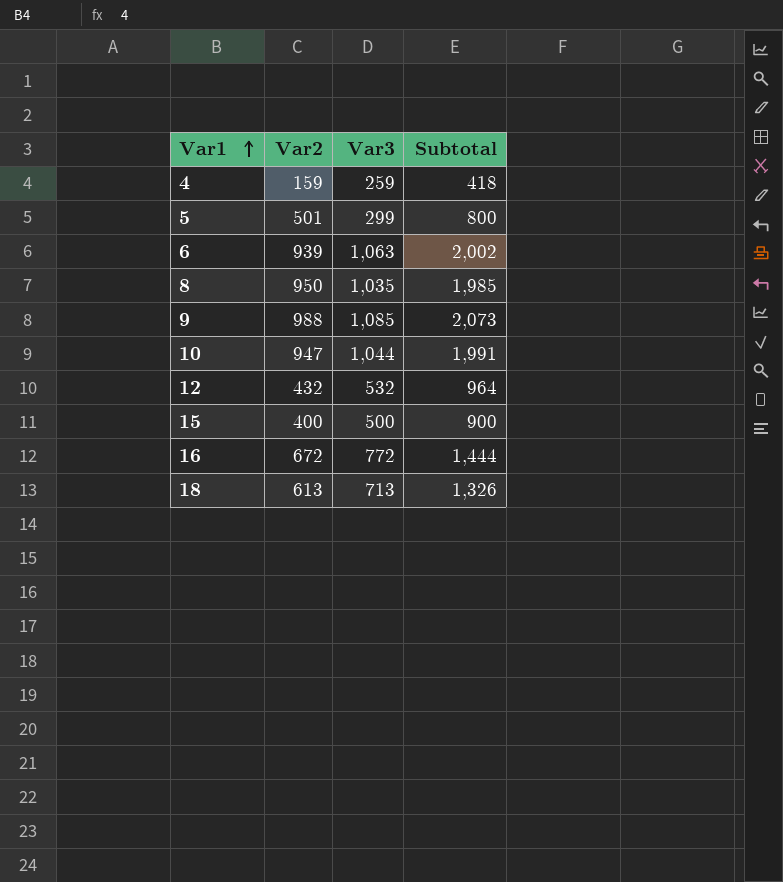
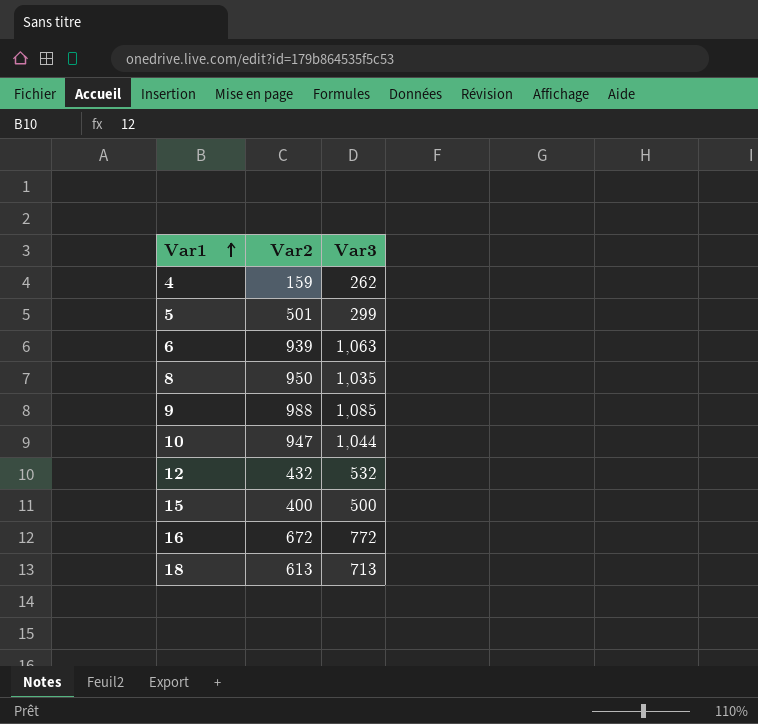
column Subtotal | formula: [Var2] + [Var3] -> none
4 | Var3: 259 -> 262

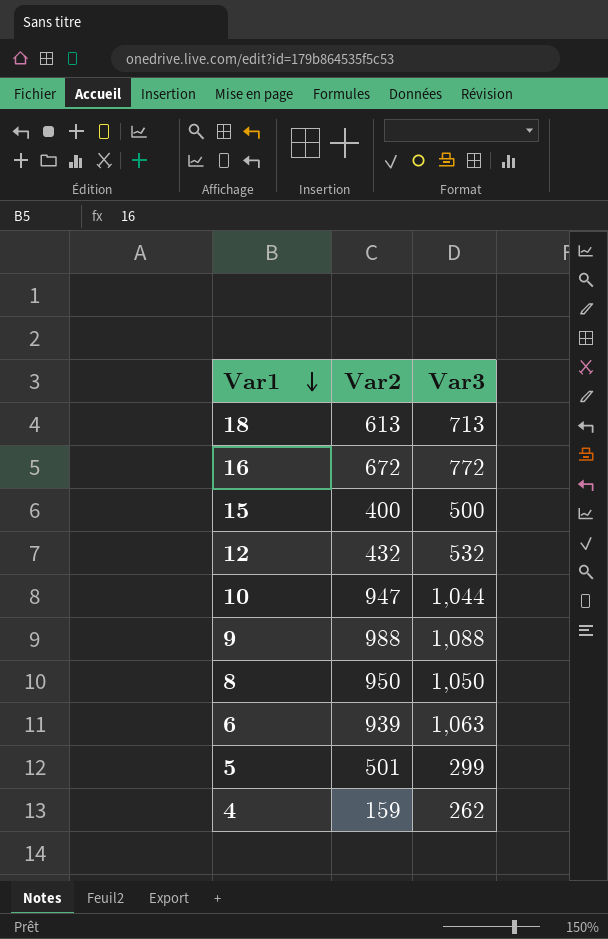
row order: Var1 ascending -> Var1 descending
9 | Var3: 1,085 -> 1,088
8 | Var3: 1,035 -> 1,050

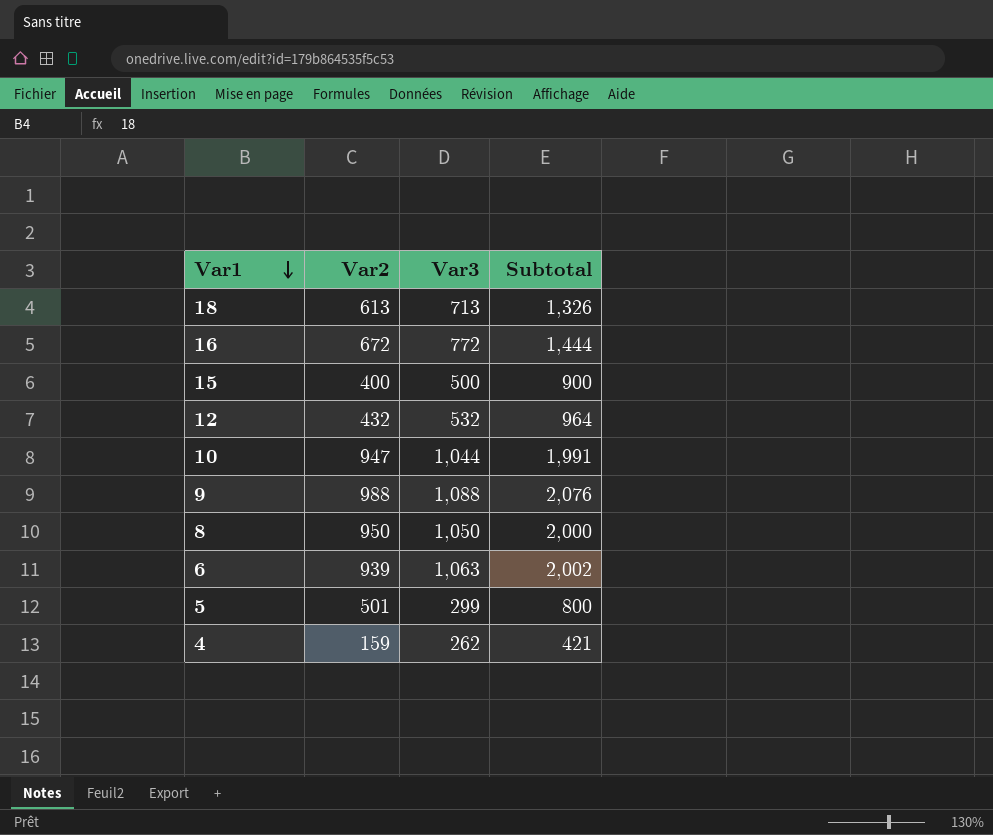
column Subtotal | formula: none -> [Var2] + [Var3]

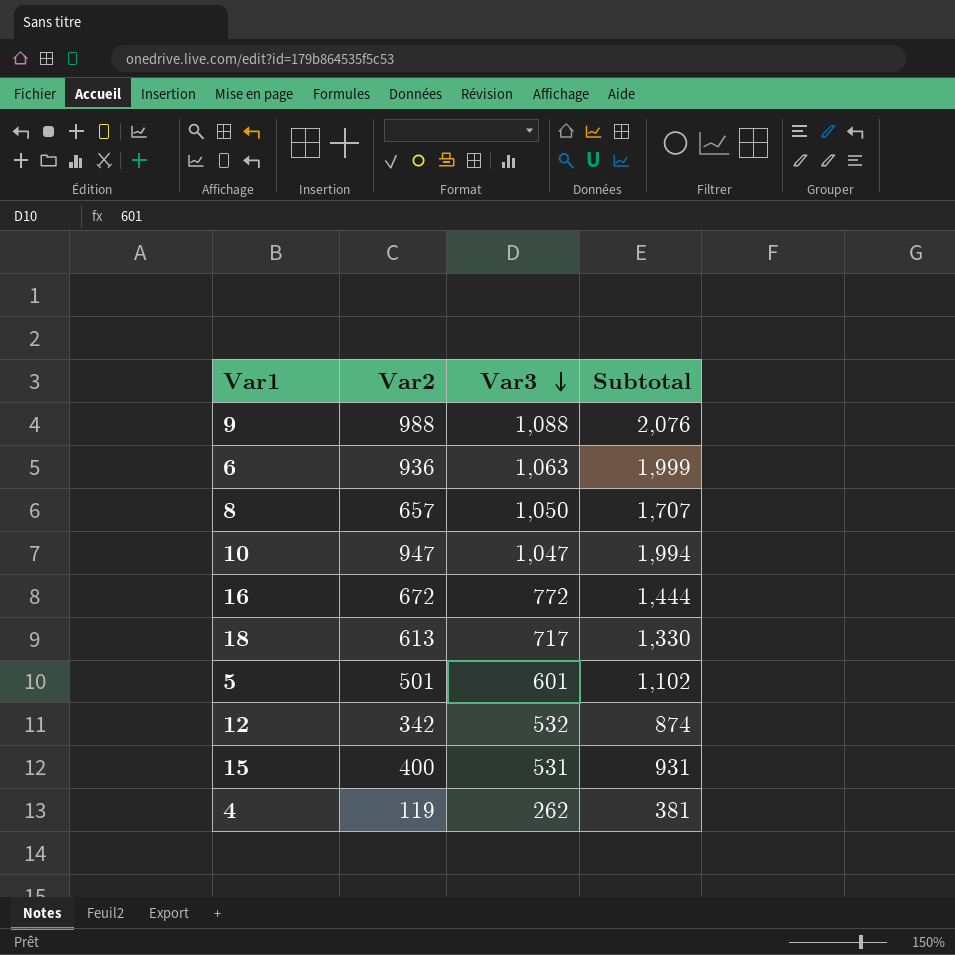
row order: Var1 descending -> Var3 descending
6 | Var2: 939 -> 936
6 | Subtotal: 2,002 -> 1,999
8 | Var2: 950 -> 657
8 | Subtotal: 2,000 -> 1,707
10 | Var3: 1,044 -> 1,047
10 | Subtotal: 1,991 -> 1,994
18 | Var3: 713 -> 717
18 | Subtotal: 1,326 -> 1,330
5 | Var3: 299 -> 601
5 | Subtotal: 800 -> 1,102
12 | Var2: 432 -> 342
12 | Subtotal: 964 -> 874
15 | Var3: 500 -> 531
15 | Subtotal: 900 -> 931
4 | Var2: 159 -> 119
4 | Subtotal: 421 -> 381

